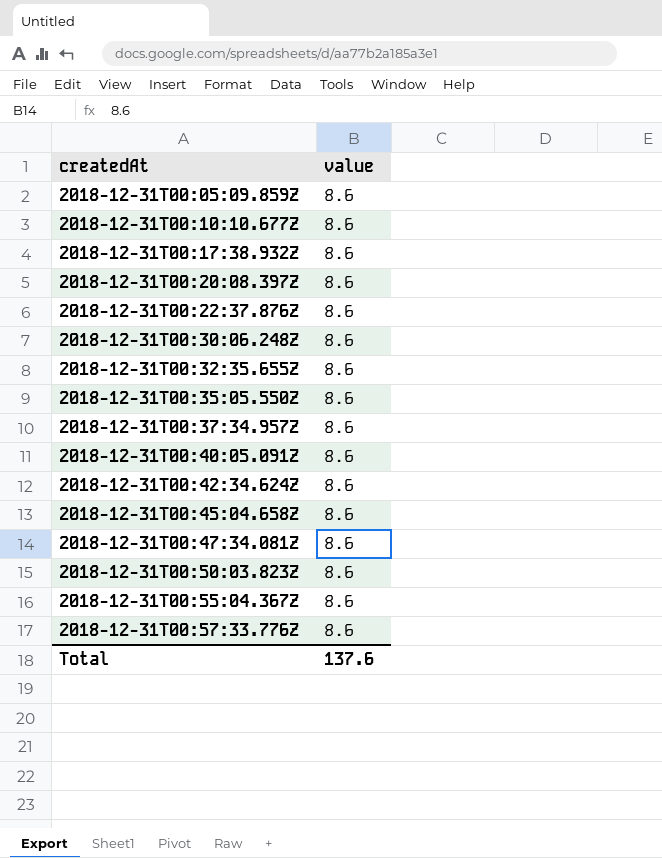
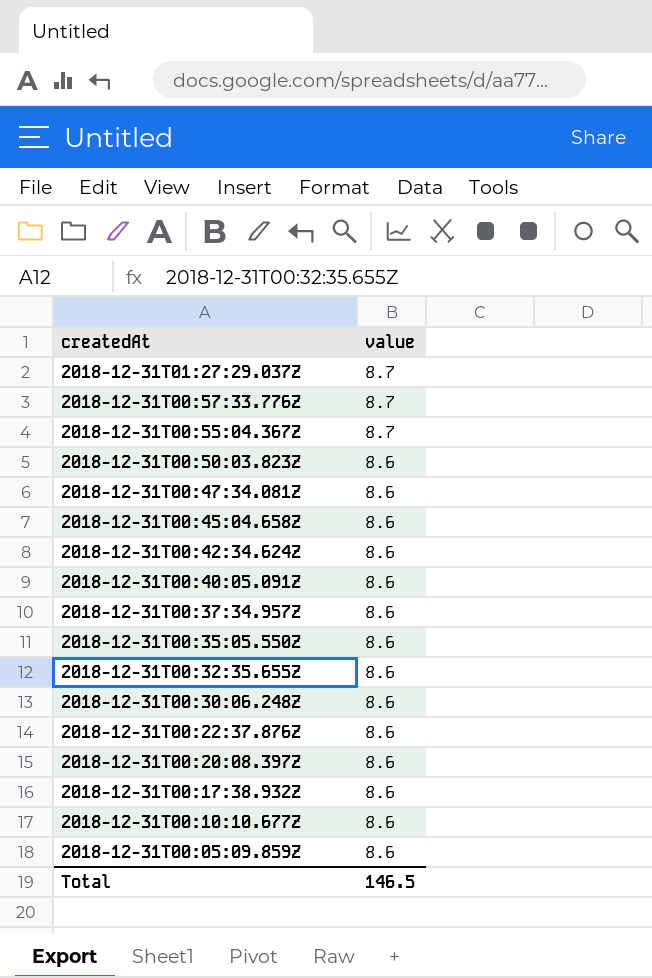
row order: createdAt ascending -> createdAt descending
row 2018-12-31T01:27:29.037Z: none -> 8.7
2018-12-31T00:57:33.776Z | value: 8.6 -> 8.7
2018-12-31T00:55:04.367Z | value: 8.6 -> 8.7
Total | value: 137.6 -> 146.5

